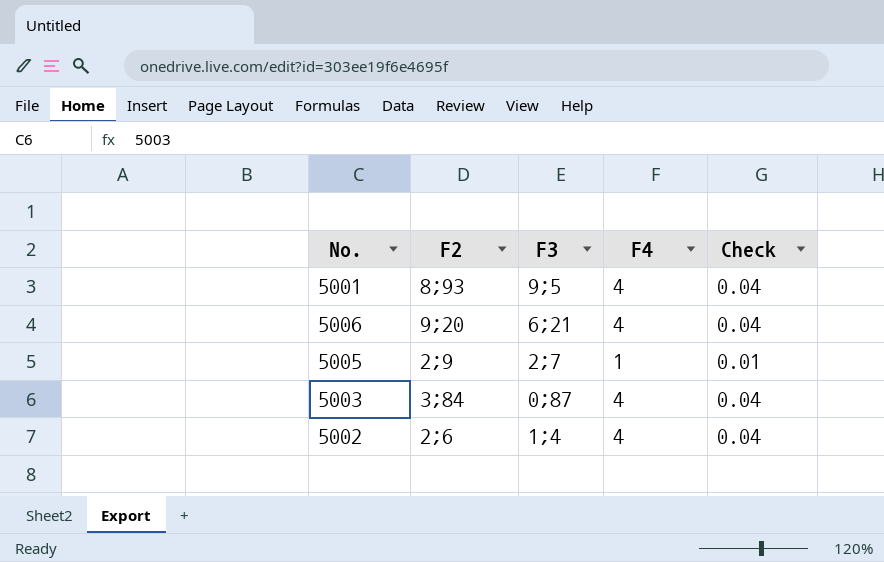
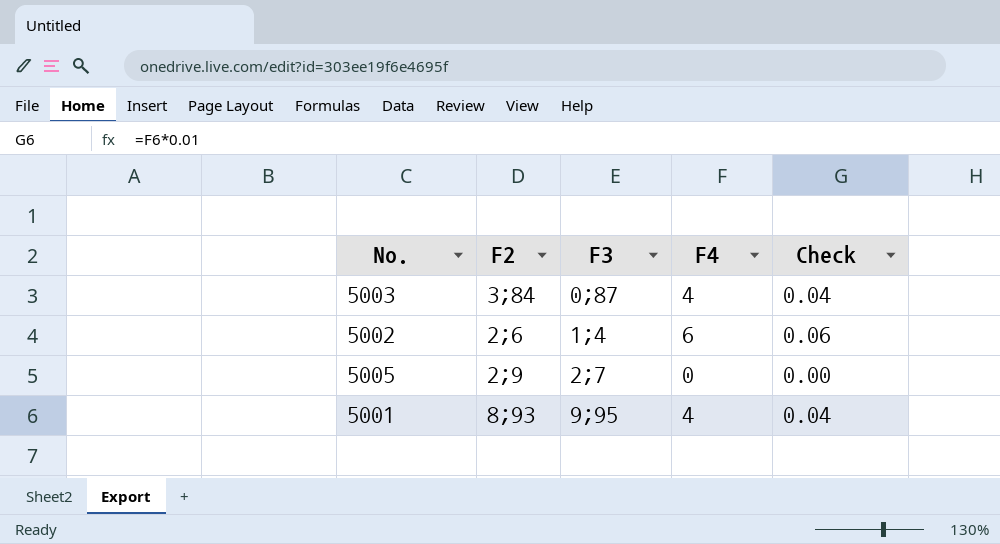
row order: none -> F3 ascending
row 5006: 9;20 | 6;21 | 4 | 0.04 -> none
5002 | F4: 4 -> 6
5002 | Check: 0.04 -> 0.06
5005 | F4: 1 -> 0
5005 | Check: 0.01 -> 0.00
5001 | F3: 9;5 -> 9;95

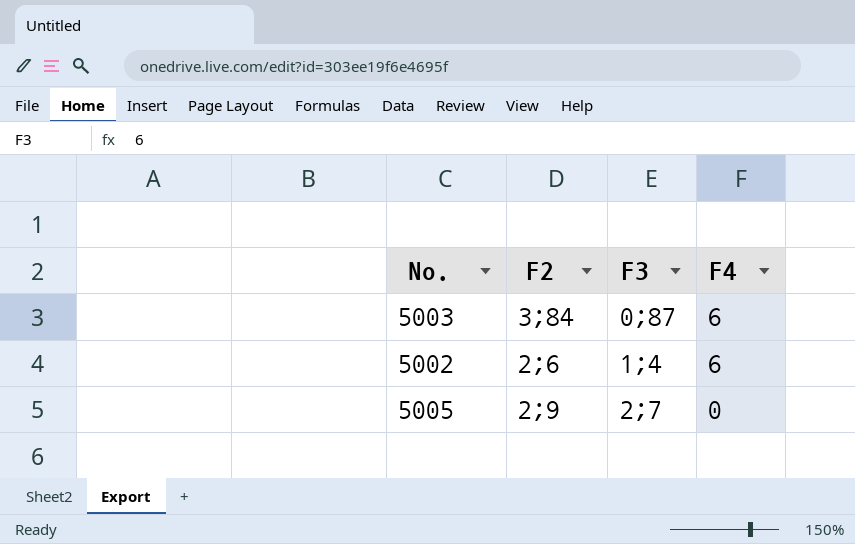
column Check | formula: [F4] * 0.01 -> none
row 5001: 8;93 | 9;95 | 4 | 0.04 -> none
5003 | F4: 4 -> 6

